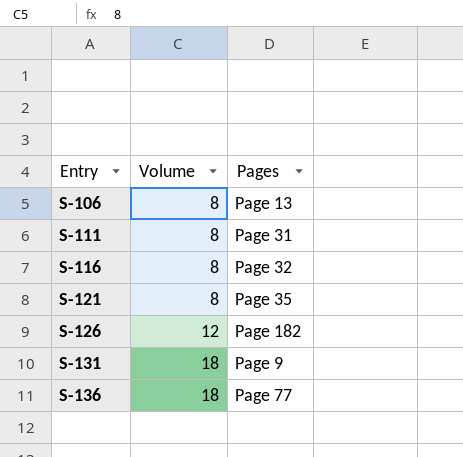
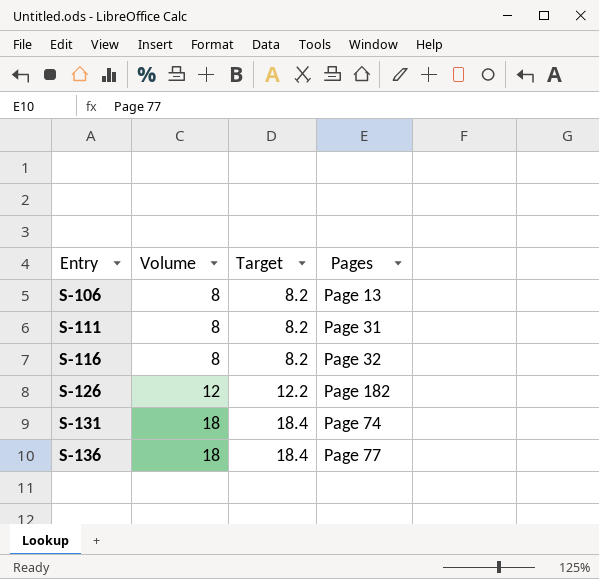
column Target | formula: none -> [Volume] * 1.02
row S-121: 8 | Page 35 -> none
S-131 | Pages: Page 9 -> Page 74

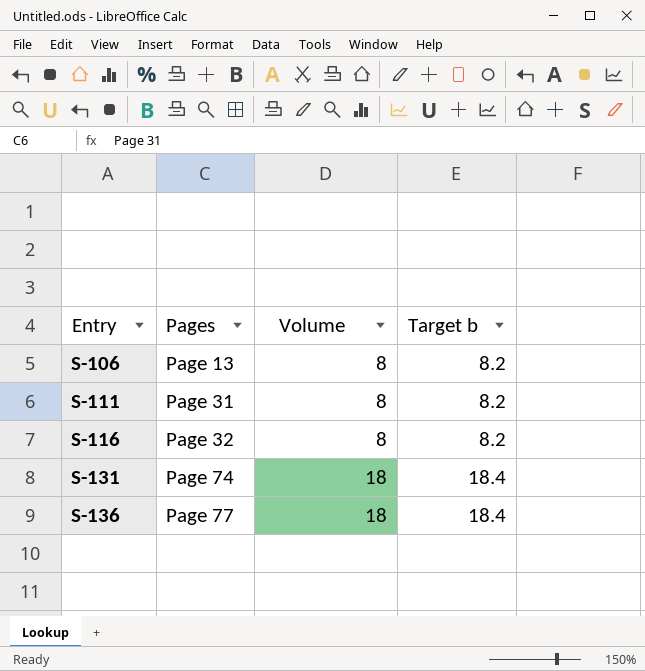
column Pages | position: 4 -> 2
column name: Target -> Target b
row S-126: 12 | 12.2 | Page 182 -> none

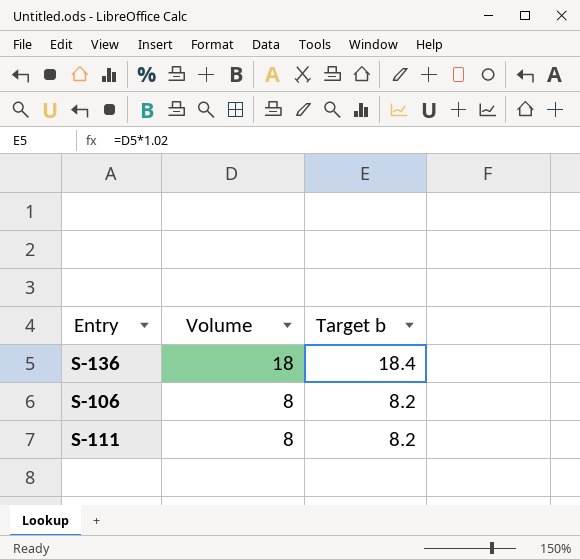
row order: Entry ascending -> Volume descending
column Pages | position: 2 -> none
row S-116: Page 32 | 8 | 8.2 -> none
row S-131: Page 74 | 18 | 18.4 -> none

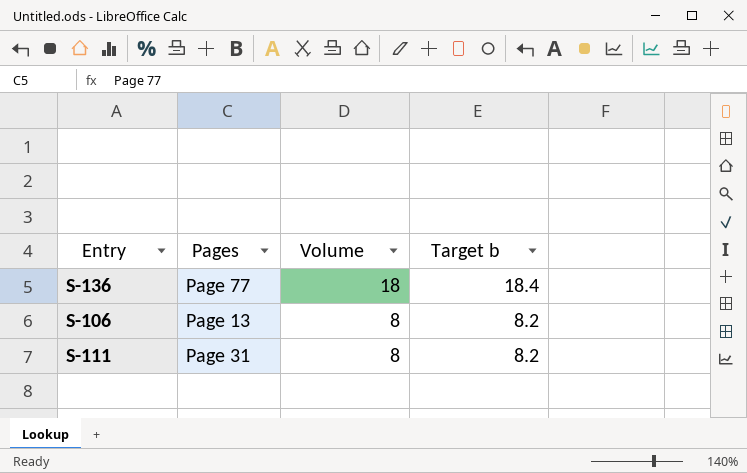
column Pages | position: none -> 2

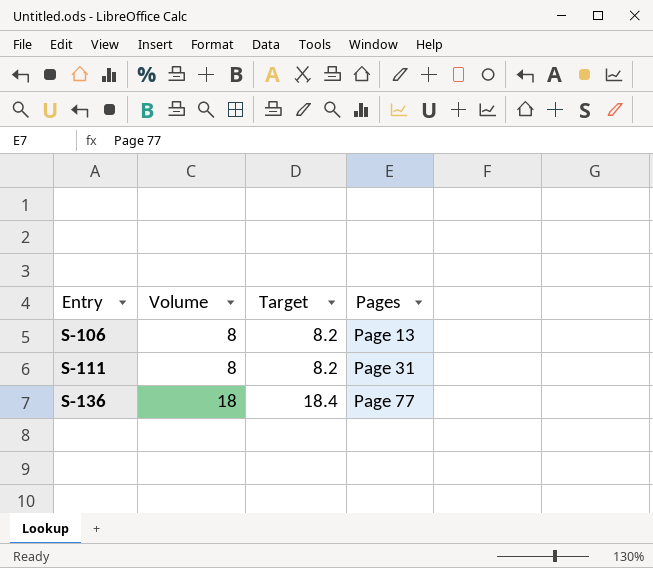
row order: Volume descending -> Entry ascending
column name: Target b -> Target
column Pages | position: 2 -> 4

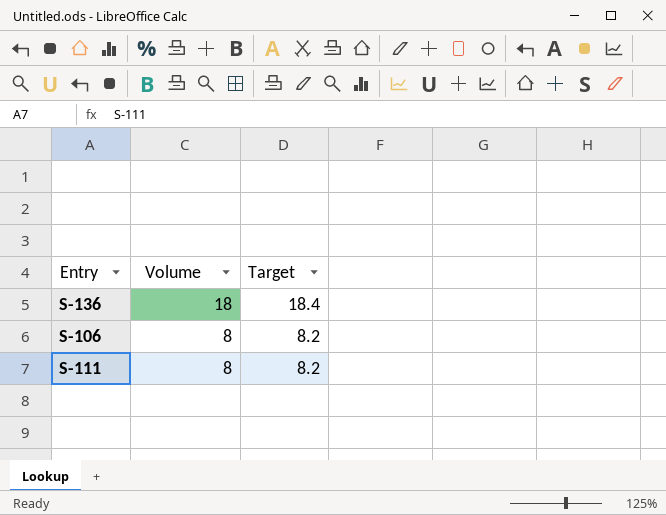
row order: Entry ascending -> Volume descending
column Pages | position: 4 -> none

